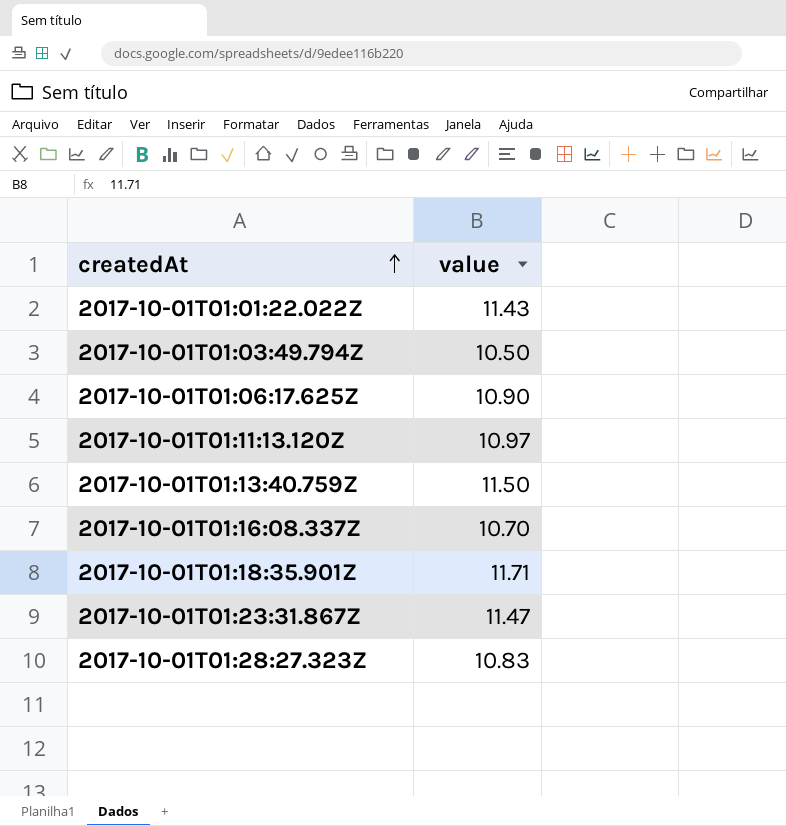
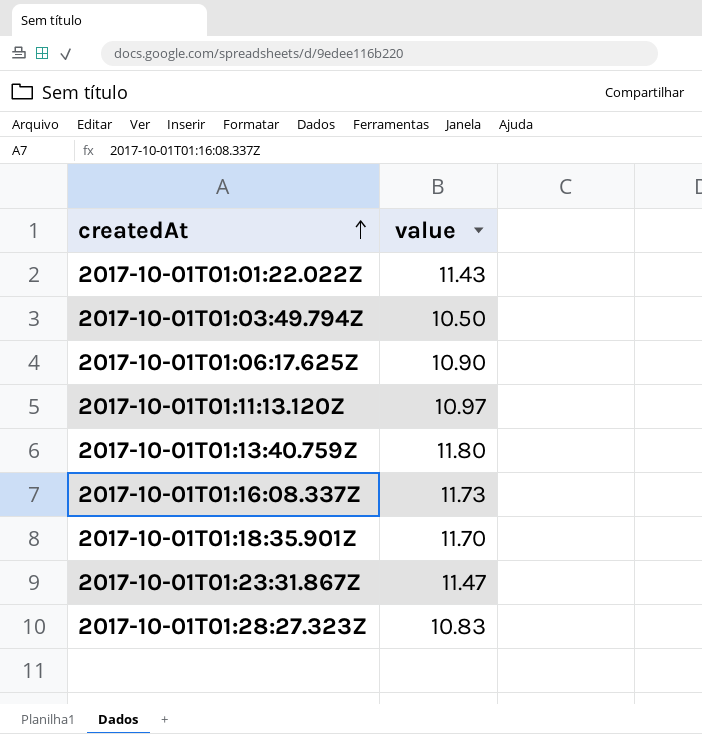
2017-10-01T01:13:40.759Z | value: 11.50 -> 11.80
2017-10-01T01:16:08.337Z | value: 10.70 -> 11.73
2017-10-01T01:18:35.901Z | value: 11.71 -> 11.70

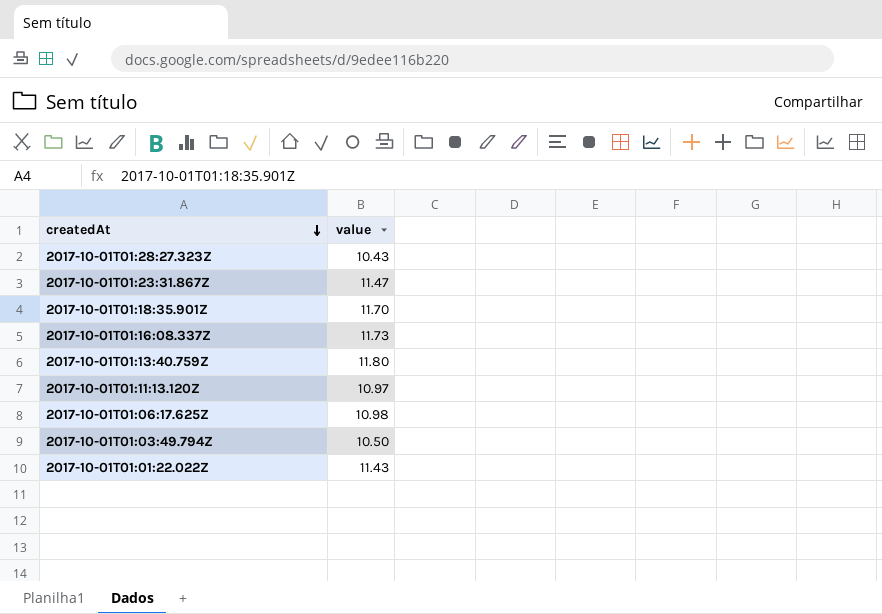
row order: createdAt ascending -> createdAt descending
2017-10-01T01:28:27.323Z | value: 10.83 -> 10.43
2017-10-01T01:06:17.625Z | value: 10.90 -> 10.98

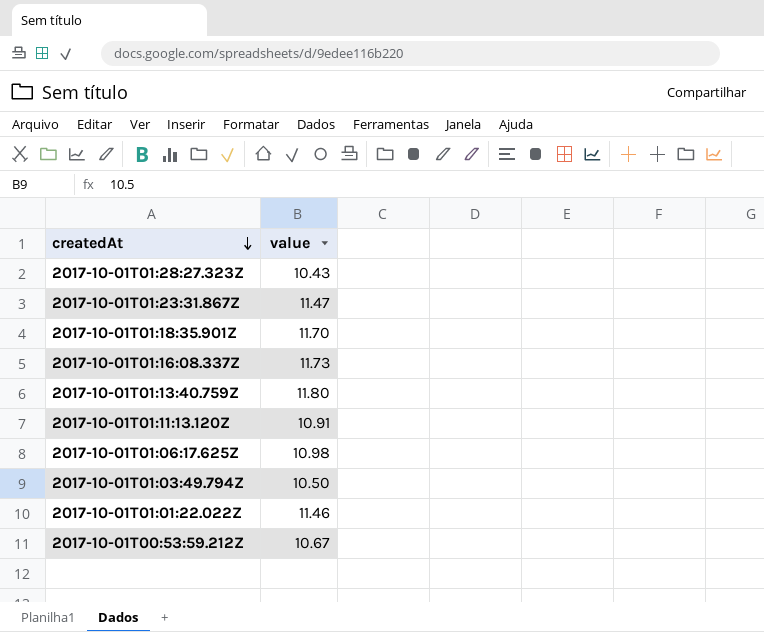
2017-10-01T01:11:13.120Z | value: 10.97 -> 10.91
2017-10-01T01:01:22.022Z | value: 11.43 -> 11.46
row 2017-10-01T00:53:59.212Z: none -> 10.67

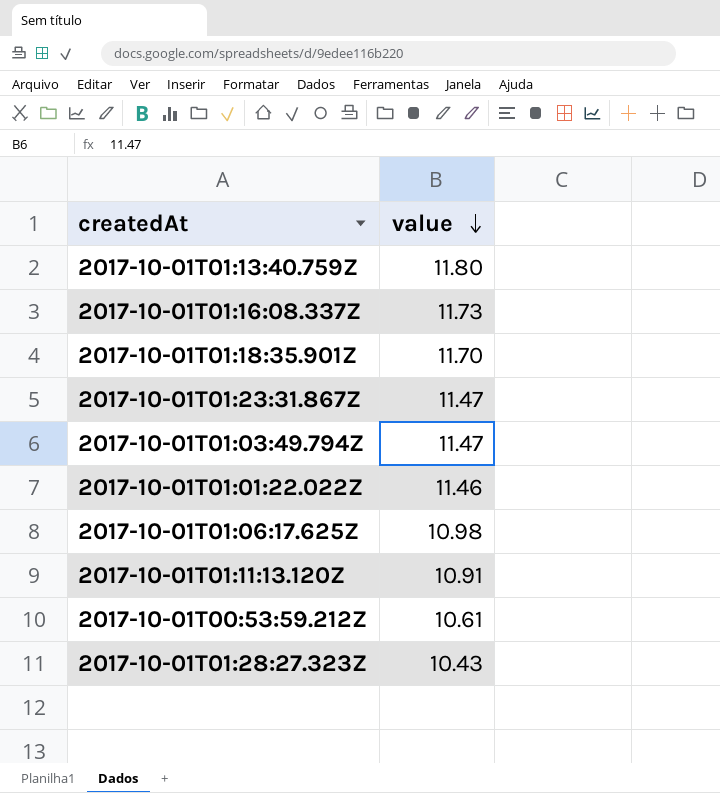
row order: createdAt descending -> value descending
2017-10-01T01:03:49.794Z | value: 10.50 -> 11.47
2017-10-01T00:53:59.212Z | value: 10.67 -> 10.61

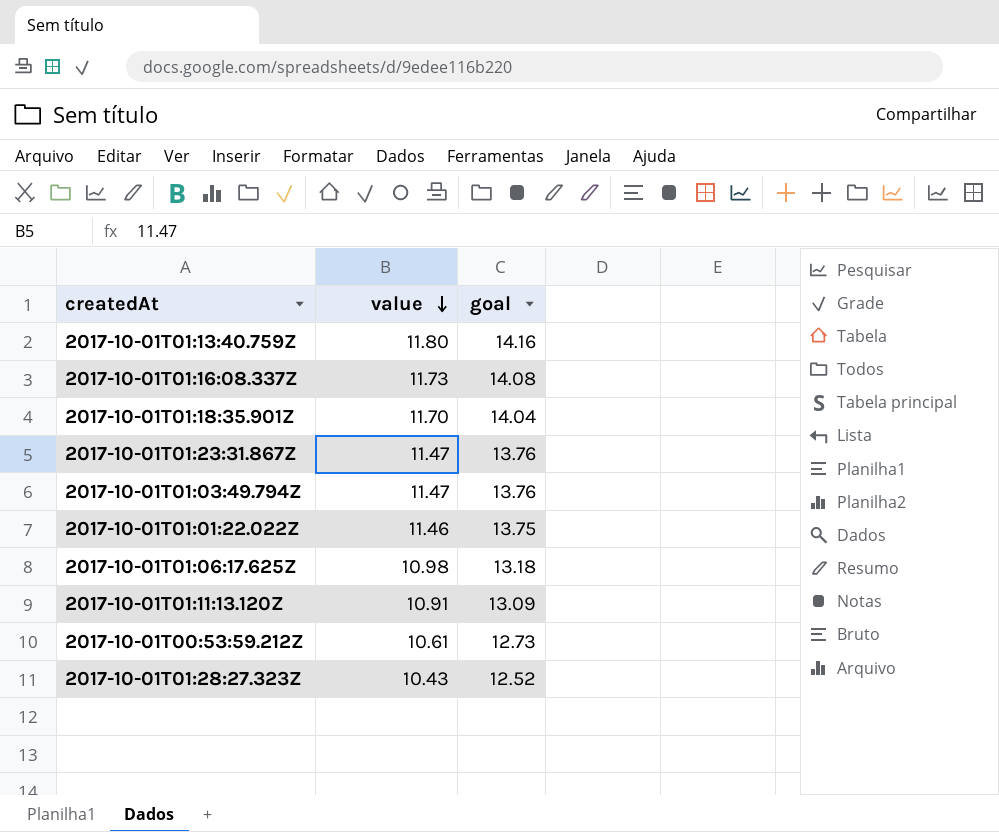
column goal | formula: none -> [value] * 1.2

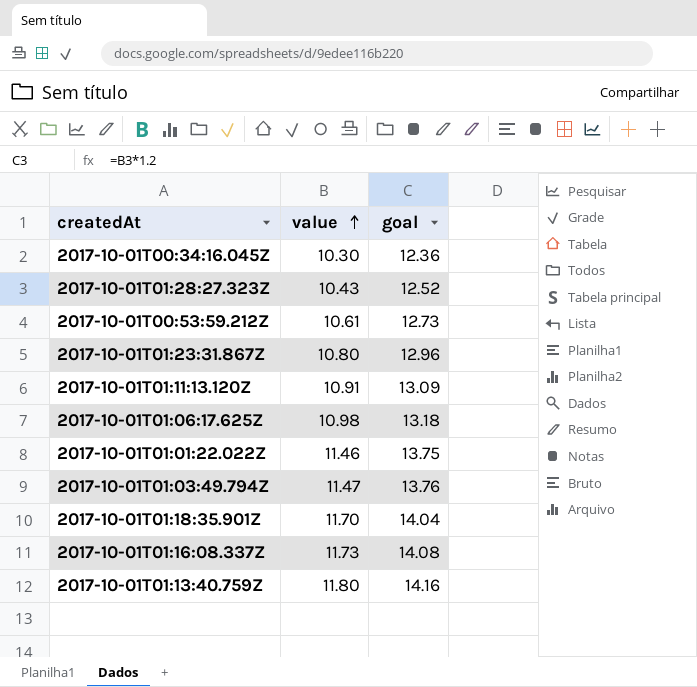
row order: value descending -> value ascending
row 2017-10-01T00:34:16.045Z: none -> 10.30 | 12.36
2017-10-01T01:23:31.867Z | value: 11.47 -> 10.80
2017-10-01T01:23:31.867Z | goal: 13.76 -> 12.96

